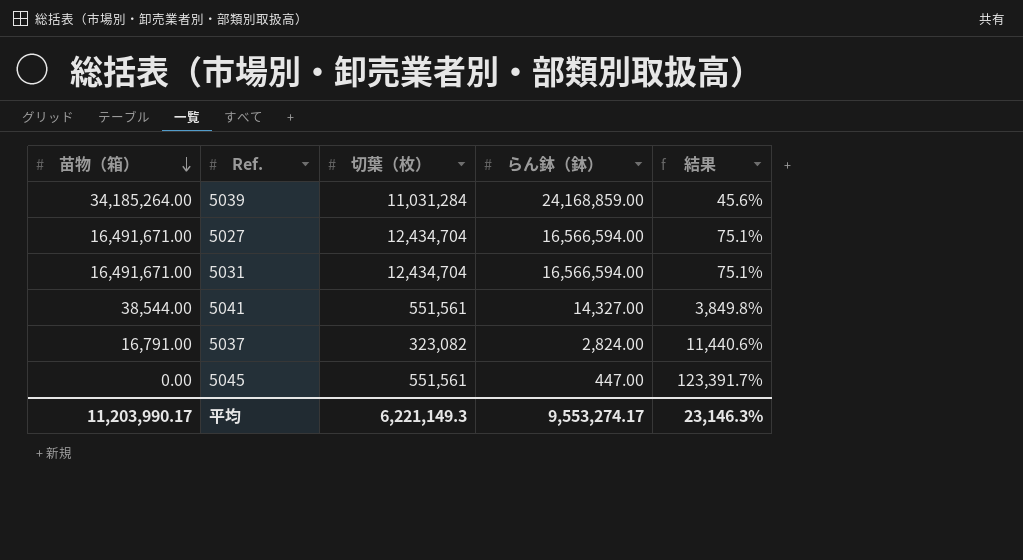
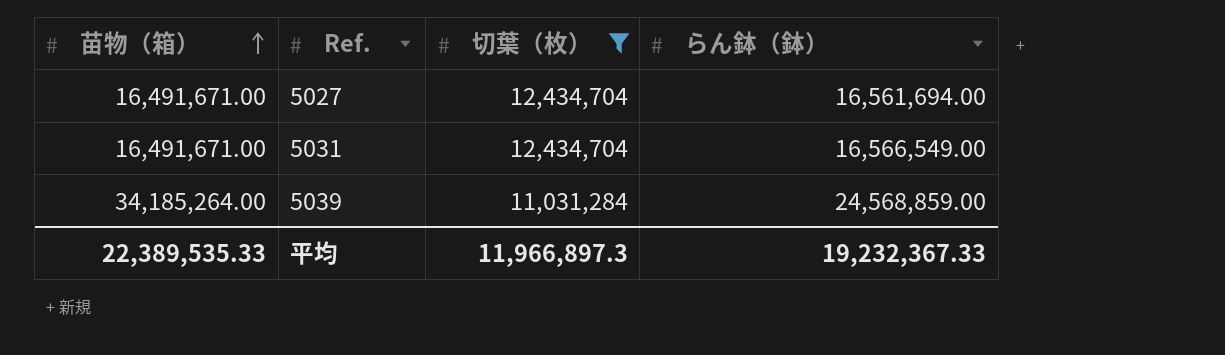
filter: none -> 切葉（枚） >= 11,031,284
row order: 苗物（箱） descending -> 苗物（箱） ascending
column 結果 | formula: [切葉（枚）] / [らん鉢（鉢）] -> none
5027 | らん鉢（鉢）: 16,566,594.00 -> 16,561,694.00
5031 | らん鉢（鉢）: 16,566,594.00 -> 16,566,549.00
5039 | らん鉢（鉢）: 24,168,859.00 -> 24,568,859.00
平均 | 苗物（箱）: 11,203,990.17 -> 22,389,535.33
平均 | 切葉（枚）: 6,221,149.3 -> 11,966,897.3
平均 | らん鉢（鉢）: 9,553,274.17 -> 19,232,367.33

